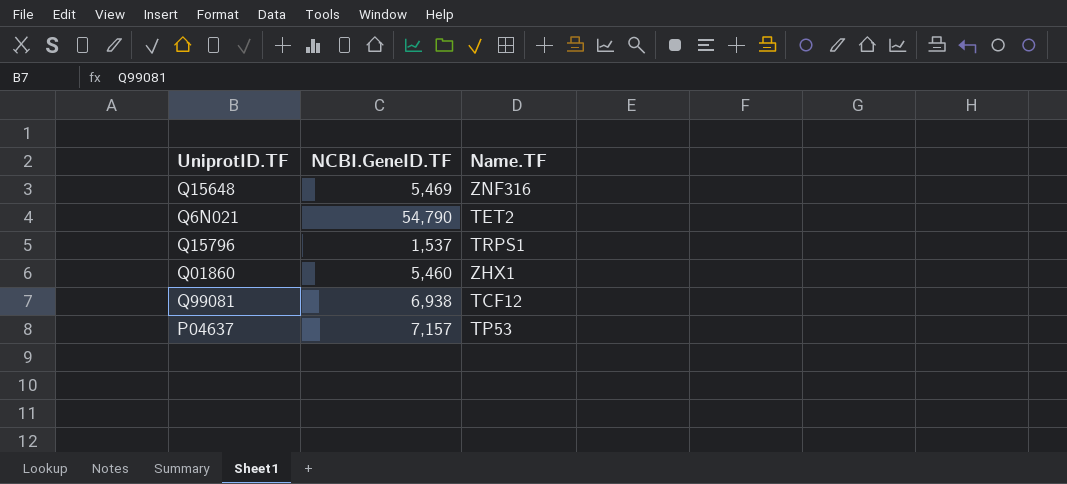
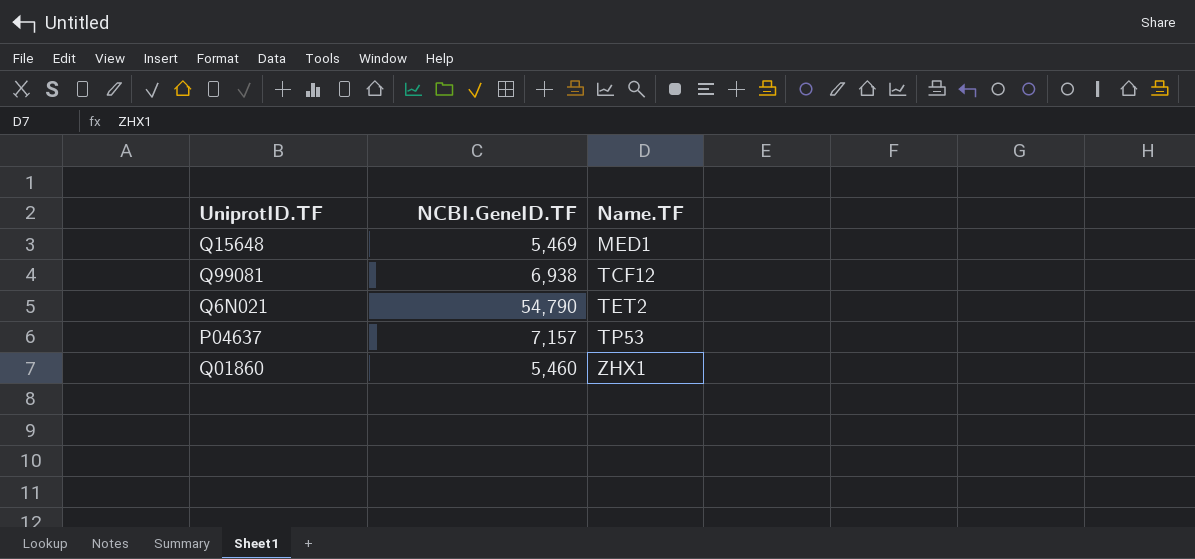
row order: none -> Name.TF ascending
row Q15796: 1,537 | TRPS1 -> none
Q15648 | Name.TF: ZNF316 -> MED1

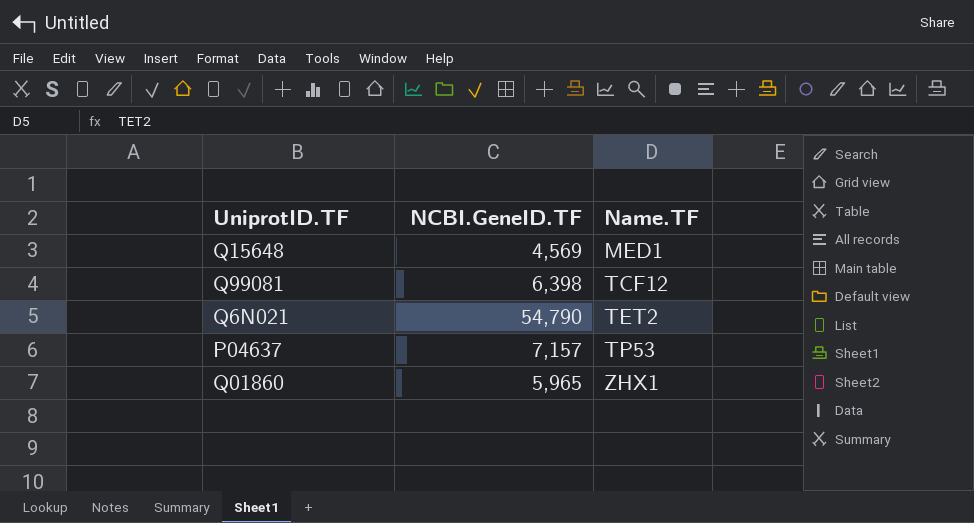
Q15648 | NCBI.GeneID.TF: 5,469 -> 4,569
Q99081 | NCBI.GeneID.TF: 6,938 -> 6,398
Q01860 | NCBI.GeneID.TF: 5,460 -> 5,965

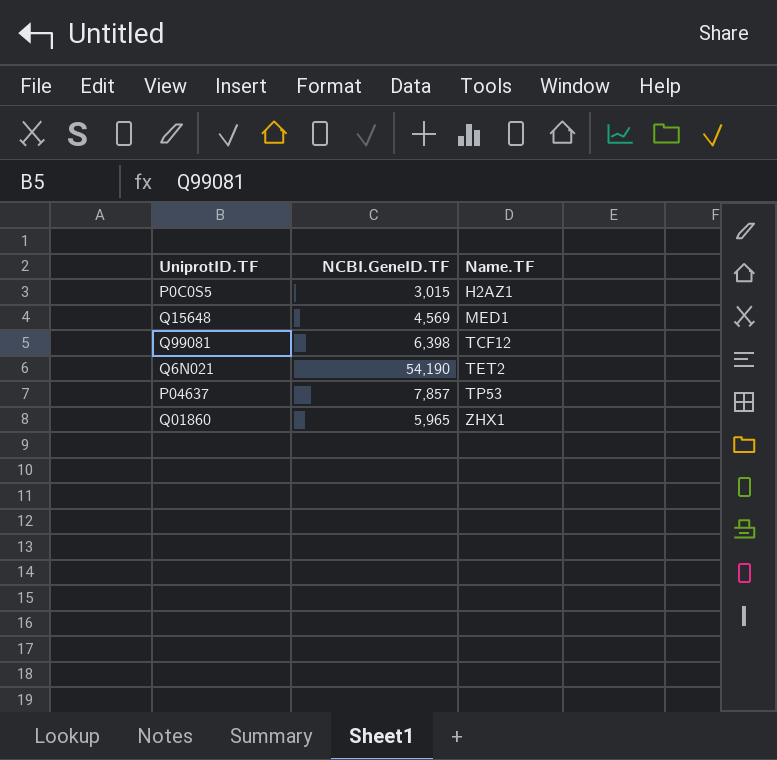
row P0C0S5: none -> 3,015 | H2AZ1
Q6N021 | NCBI.GeneID.TF: 54,790 -> 54,190
P04637 | NCBI.GeneID.TF: 7,157 -> 7,857

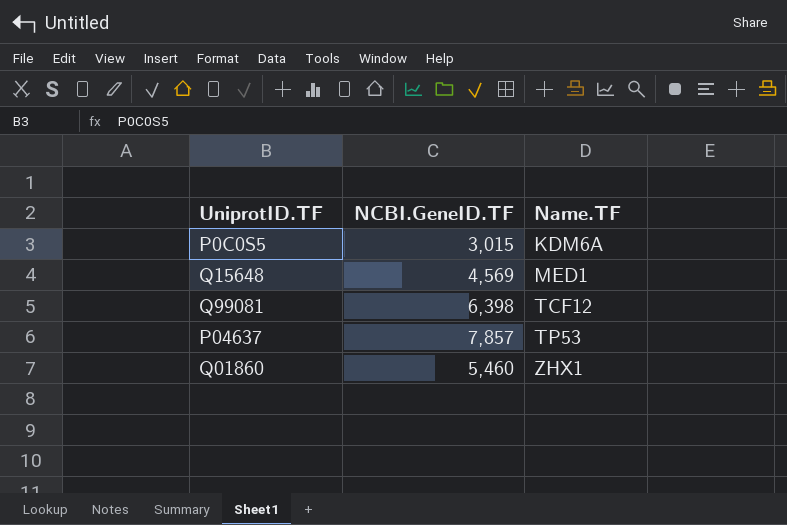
row Q6N021: 54,190 | TET2 -> none
P0C0S5 | Name.TF: H2AZ1 -> KDM6A
Q01860 | NCBI.GeneID.TF: 5,965 -> 5,460

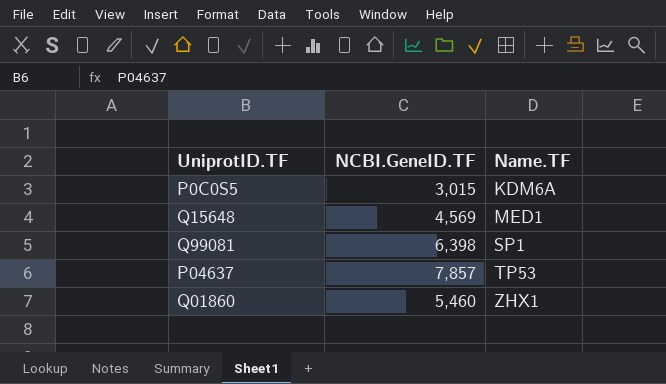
Q99081 | Name.TF: TCF12 -> SP1

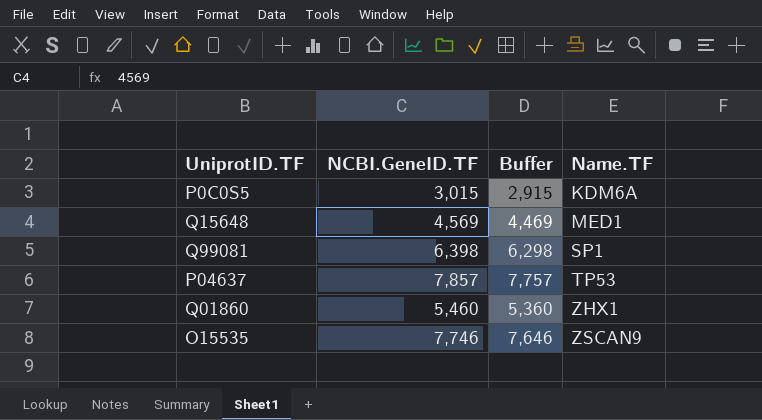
column Buffer | formula: none -> [NCBI.GeneID.TF] - 100
row O15535: none -> 7,746 | 7,646 | ZSCAN9

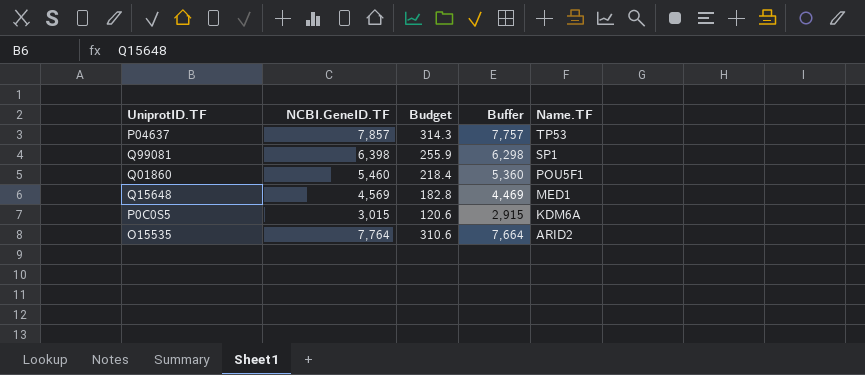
row order: Name.TF ascending -> Name.TF descending
column Budget | formula: none -> [NCBI.GeneID.TF] * 0.04
Q01860 | Name.TF: ZHX1 -> POU5F1
O15535 | NCBI.GeneID.TF: 7,746 -> 7,764
O15535 | Buffer: 7,646 -> 7,664
O15535 | Name.TF: ZSCAN9 -> ARID2

